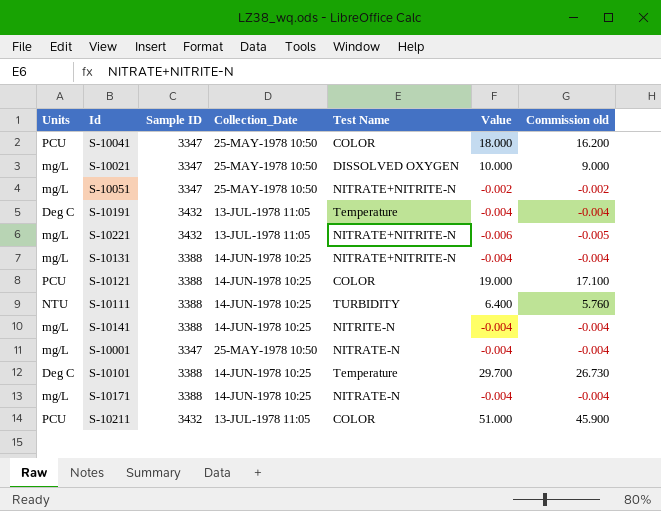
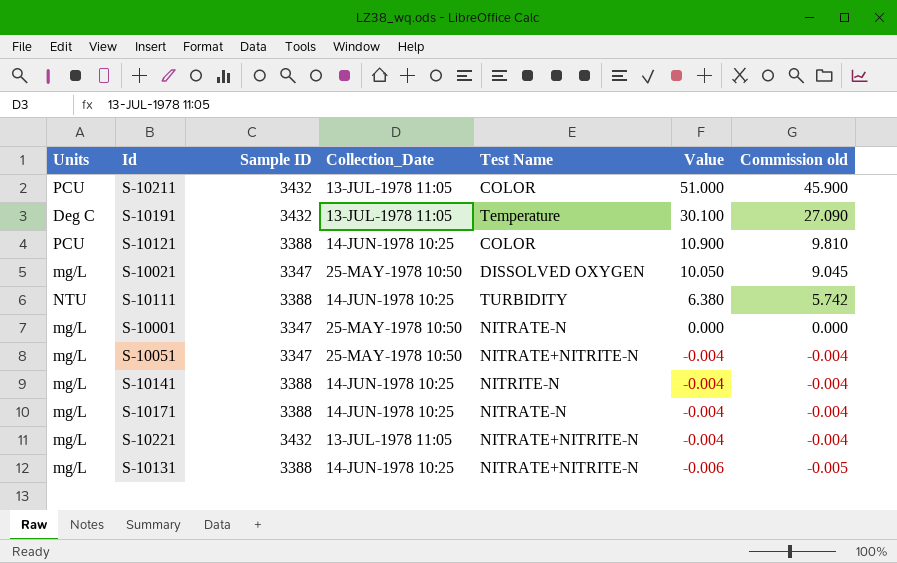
row order: none -> Value descending
row S-10041: PCU | 3347 | 25-MAY-1978 10:50 | COLOR | 18.000 | 16.200 -> none
row S-10101: Deg C | 3388 | 14-JUN-1978 10:25 | Temperature | 29.700 | 26.730 -> none
S-10191 | Value: -0.004 -> 30.100
S-10191 | Commission old: -0.004 -> 27.090
S-10121 | Value: 19.000 -> 10.900
S-10121 | Commission old: 17.100 -> 9.810
S-10021 | Value: 10.000 -> 10.050
S-10021 | Commission old: 9.000 -> 9.045
S-10111 | Value: 6.400 -> 6.380
S-10111 | Commission old: 5.760 -> 5.742
S-10001 | Value: -0.004 -> 0.000
S-10001 | Commission old: -0.004 -> 0.000
S-10051 | Value: -0.002 -> -0.004
S-10051 | Commission old: -0.002 -> -0.004
S-10221 | Value: -0.006 -> -0.004
S-10221 | Commission old: -0.005 -> -0.004
S-10131 | Value: -0.004 -> -0.006
S-10131 | Commission old: -0.004 -> -0.005

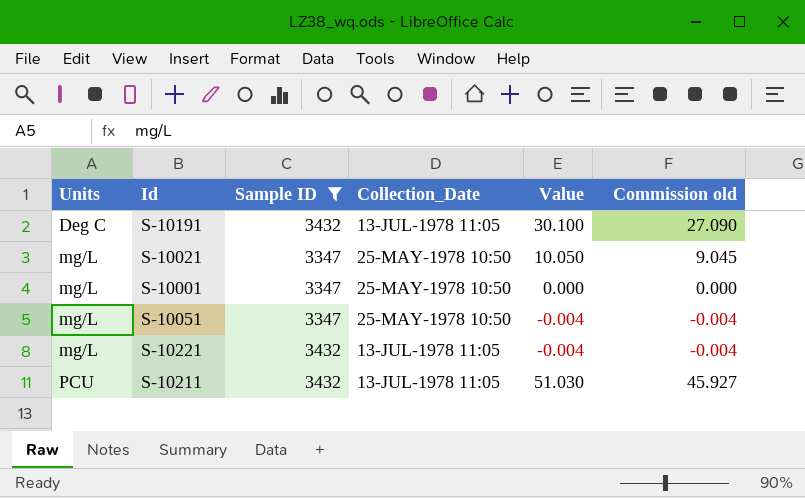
filter: none -> Sample ID != 3388
row order: Value descending -> Units ascending
column Test Name | position: 5 -> none
S-10211 | Value: 51.000 -> 51.030
S-10211 | Commission old: 45.900 -> 45.927

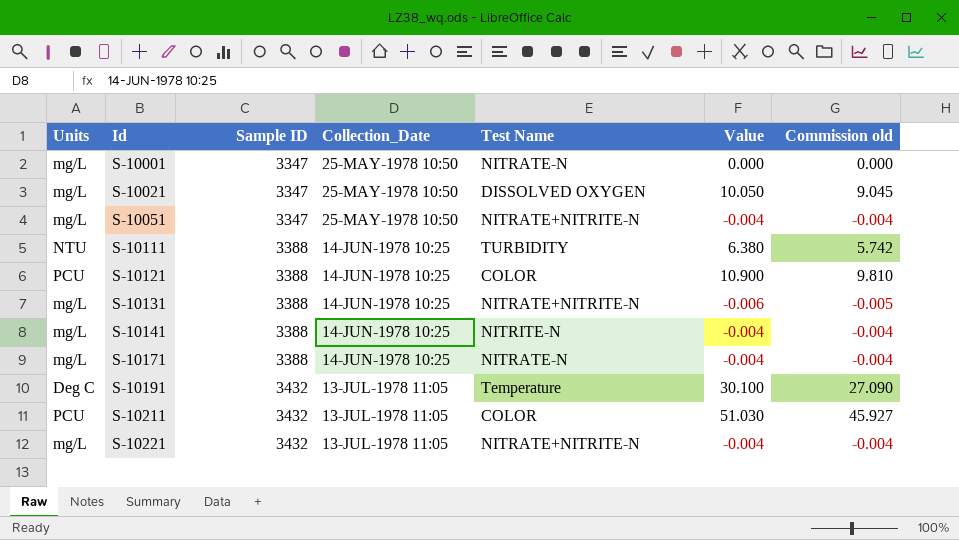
filter: Sample ID != 3388 -> none
row order: Units ascending -> Id ascending
column Test Name | position: none -> 5

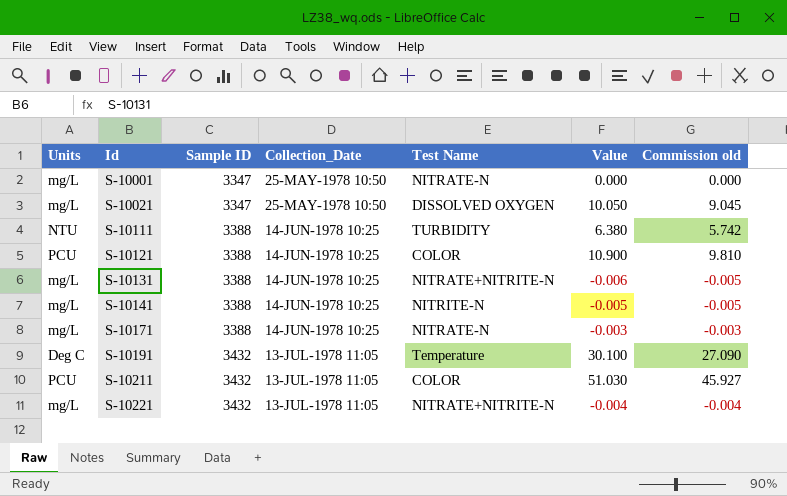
row S-10051: mg/L | 3347 | 25-MAY-1978 10:50 | NITRATE+NITRITE-N | -0.004 | -0.004 -> none
S-10141 | Value: -0.004 -> -0.005
S-10141 | Commission old: -0.004 -> -0.005
S-10171 | Value: -0.004 -> -0.003
S-10171 | Commission old: -0.004 -> -0.003

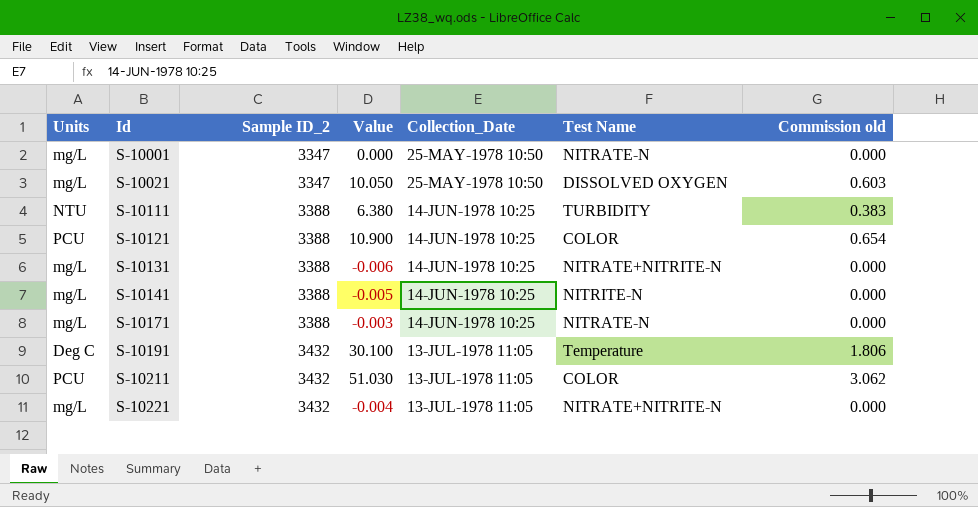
column name: Sample ID -> Sample ID_2
column Value | position: 6 -> 4
column Commission old | formula: [Value] * 0.9 -> [Value] * 0.06

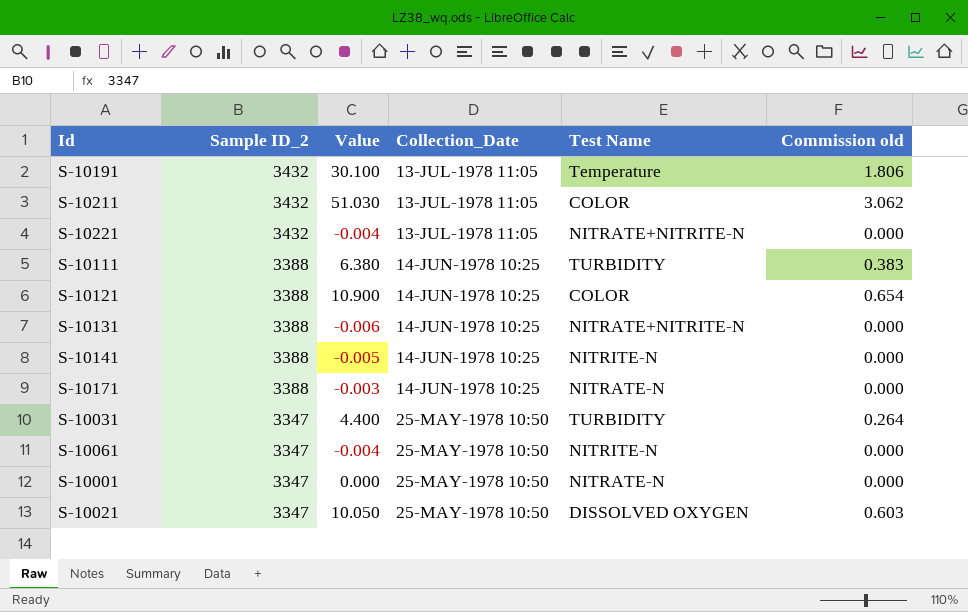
row order: Id ascending -> Sample ID_2 descending
column Units | position: 1 -> none
row S-10031: none -> 3347 | 4.400 | 25-MAY-1978 10:50 | TURBIDITY | 0.264
row S-10061: none -> 3347 | -0.004 | 25-MAY-1978 10:50 | NITRITE-N | 0.000

